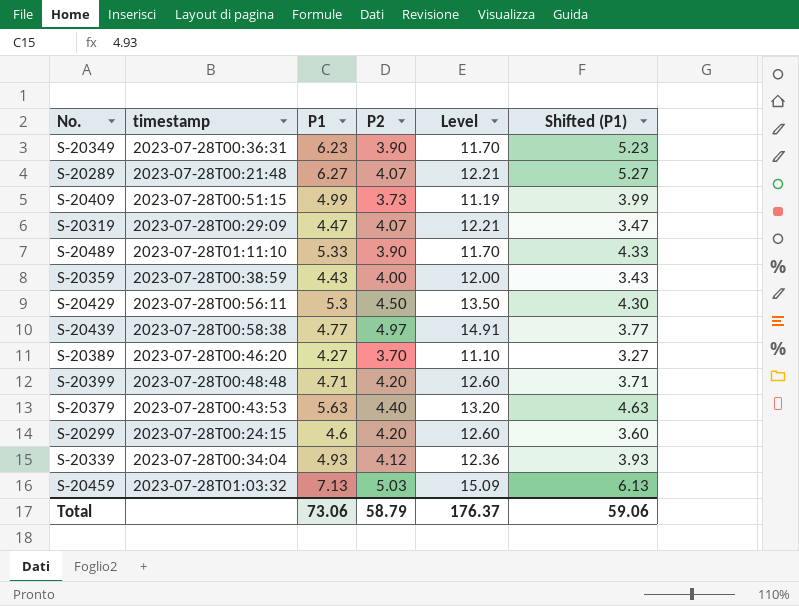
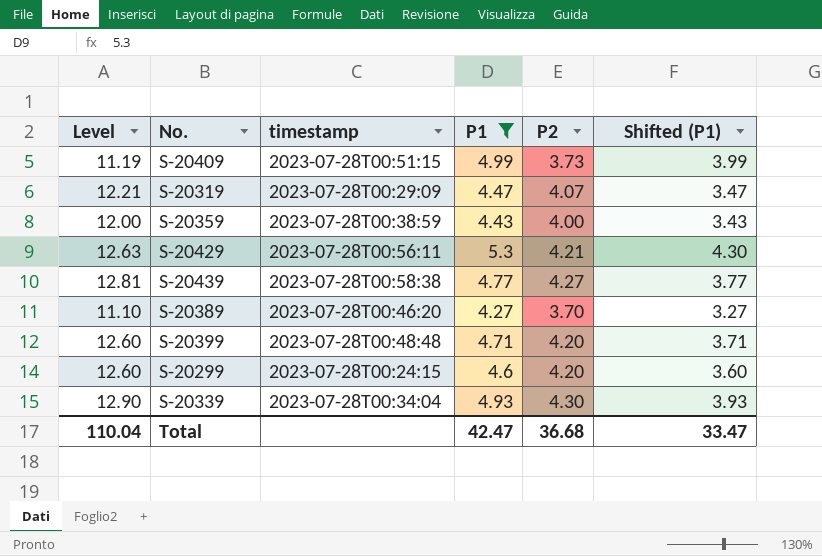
filter: none -> P1 <= 5.3
column Level | position: 5 -> 1
S-20429 | Level: 13.50 -> 12.63
S-20429 | P2: 4.50 -> 4.21
S-20439 | Level: 14.91 -> 12.81
S-20439 | P2: 4.97 -> 4.27
S-20339 | Level: 12.36 -> 12.90
S-20339 | P2: 4.12 -> 4.30
Total | Level: 176.37 -> 110.04
Total | P1: 73.06 -> 42.47
Total | P2: 58.79 -> 36.68
Total | Shifted (P1): 59.06 -> 33.47

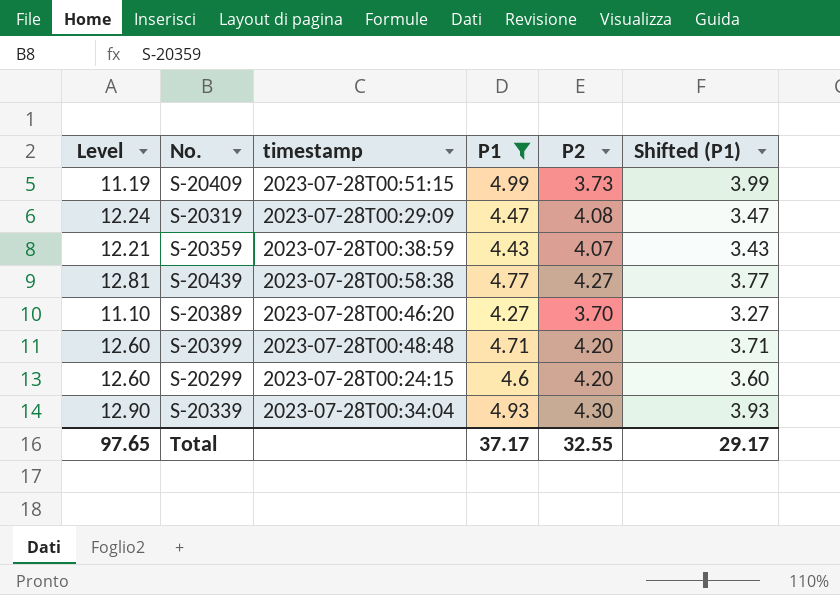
row S-20429: 12.63 | 2023-07-28T00:56:11 | 5.3 | 4.21 | 4.30 -> none
S-20319 | Level: 12.21 -> 12.24
S-20319 | P2: 4.07 -> 4.08
S-20359 | Level: 12.00 -> 12.21
S-20359 | P2: 4.00 -> 4.07
Total | Level: 110.04 -> 97.65
Total | P1: 42.47 -> 37.17
Total | P2: 36.68 -> 32.55
Total | Shifted (P1): 33.47 -> 29.17

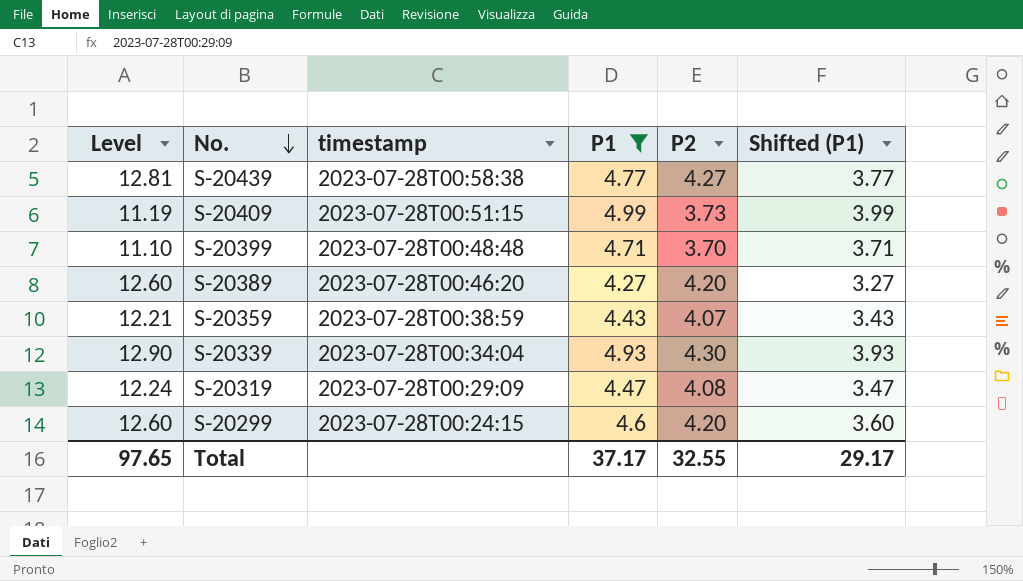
row order: none -> No. descending
S-20399 | Level: 12.60 -> 11.10
S-20399 | P2: 4.20 -> 3.70
S-20389 | Level: 11.10 -> 12.60
S-20389 | P2: 3.70 -> 4.20

